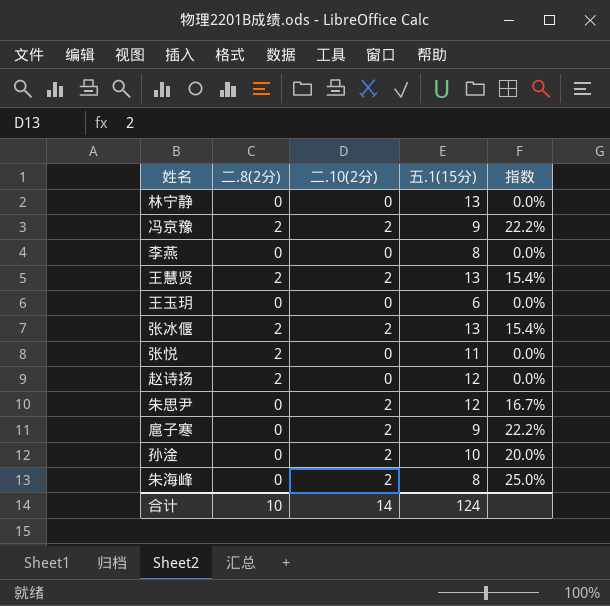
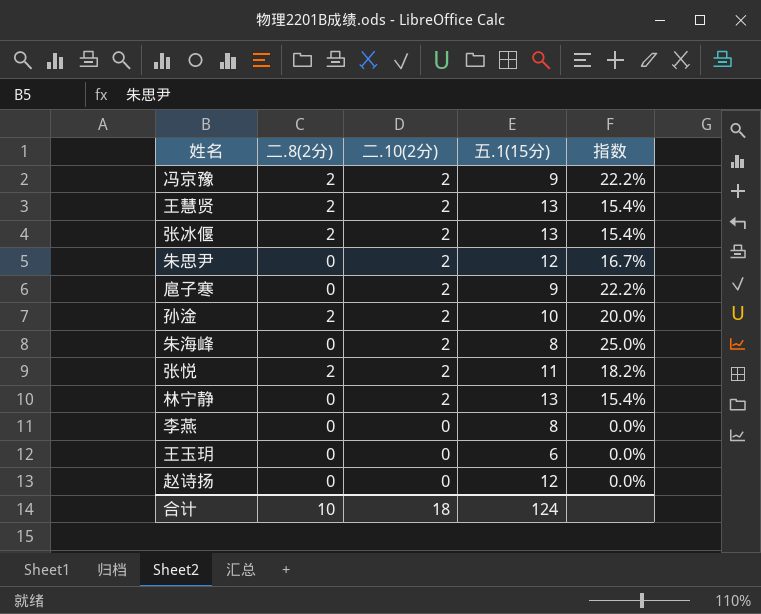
row order: none -> 二.10(2分) descending
孙淦 | 二.8(2分): 0 -> 2
张悦 | 二.10(2分): 0 -> 2
张悦 | 指数: 0.0% -> 18.2%
林宁静 | 二.10(2分): 0 -> 2
林宁静 | 指数: 0.0% -> 15.4%
赵诗扬 | 二.8(2分): 2 -> 0
合计 | 二.10(2分): 14 -> 18

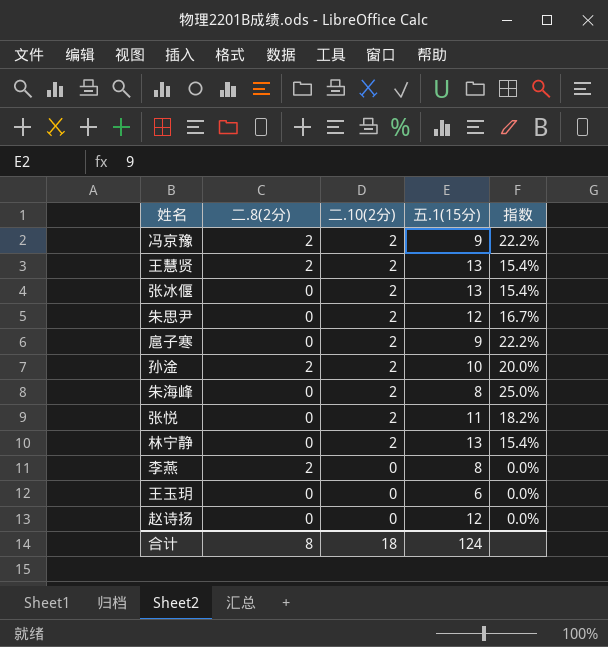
张冰偃 | 二.8(2分): 2 -> 0
张悦 | 二.8(2分): 2 -> 0
李燕 | 二.8(2分): 0 -> 2
合计 | 二.8(2分): 10 -> 8

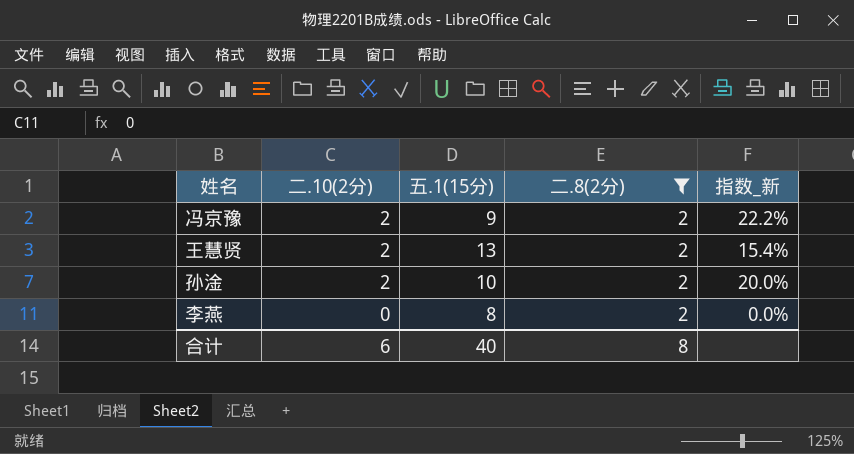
filter: none -> 二.8(2分) = 2
column 二.8(2分) | position: 2 -> 4
column name: 指数 -> 指数_新
合计 | 二.10(2分): 18 -> 6
合计 | 五.1(15分): 124 -> 40

